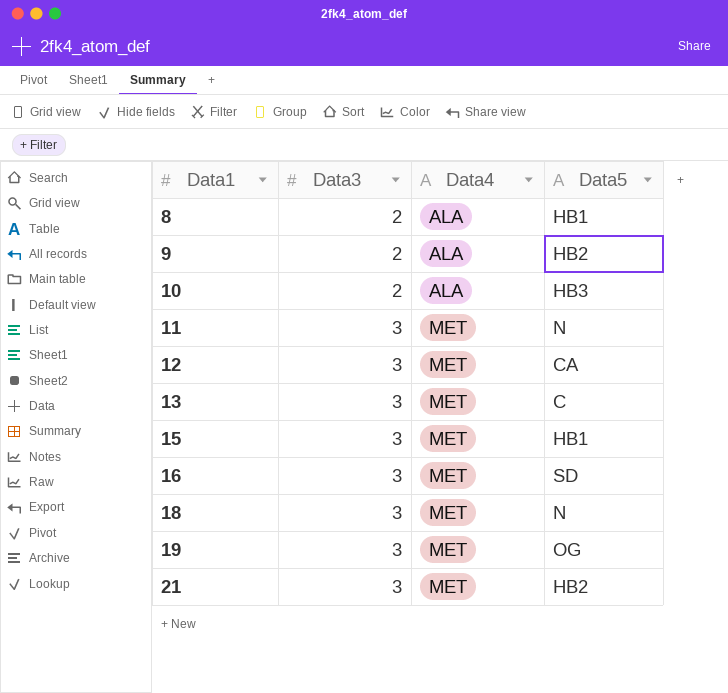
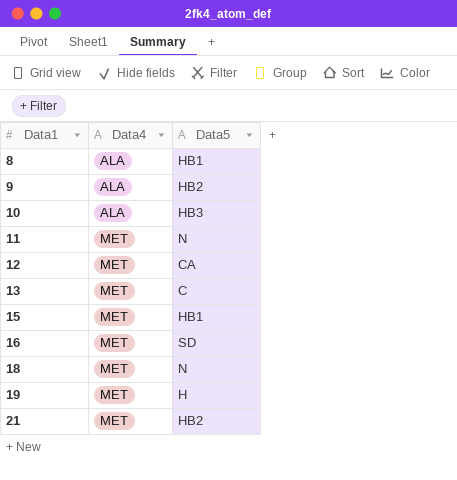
column Data3 | position: 2 -> none
19 | Data5: OG -> H

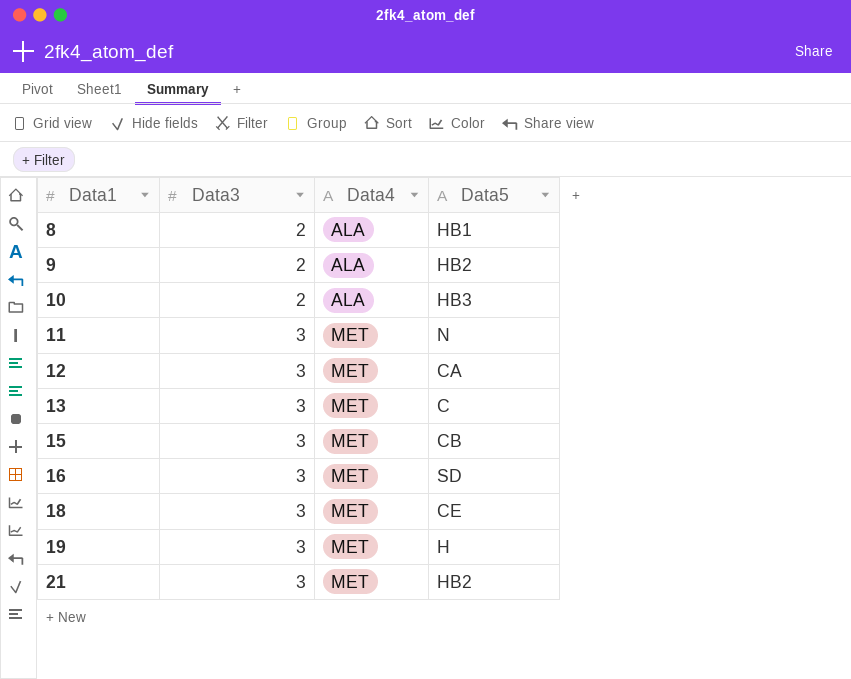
column Data3 | position: none -> 2
15 | Data5: HB1 -> CB
18 | Data5: N -> CE

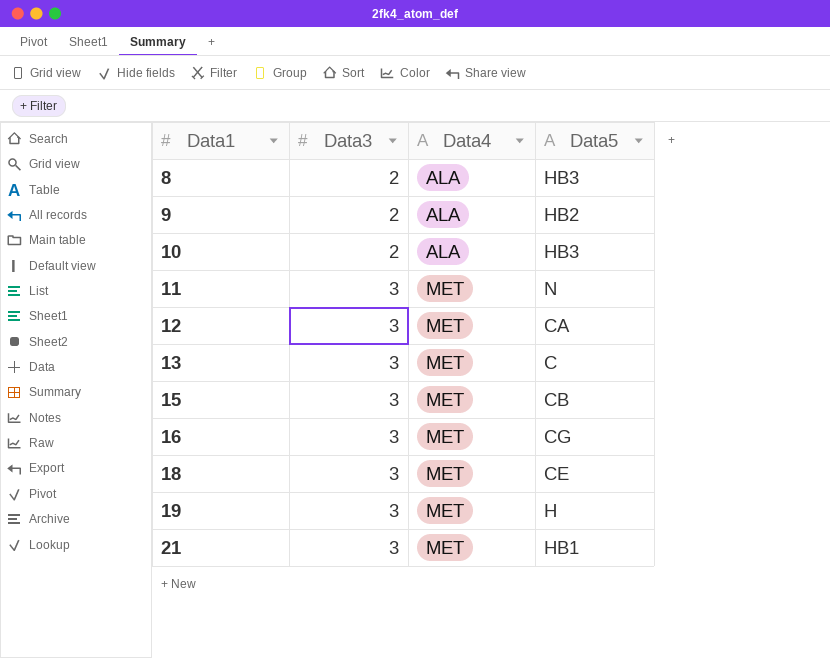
8 | Data5: HB1 -> HB3
16 | Data5: SD -> CG
21 | Data5: HB2 -> HB1

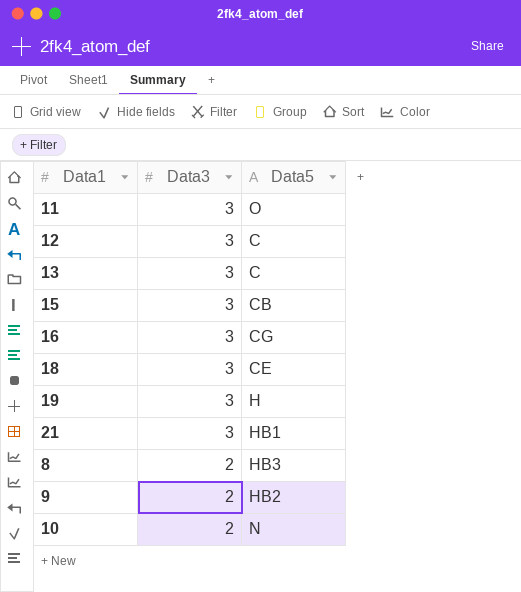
row order: Data1 ascending -> Data3 descending
column Data4 | position: 3 -> none
11 | Data5: N -> O
12 | Data5: CA -> C
10 | Data5: HB3 -> N

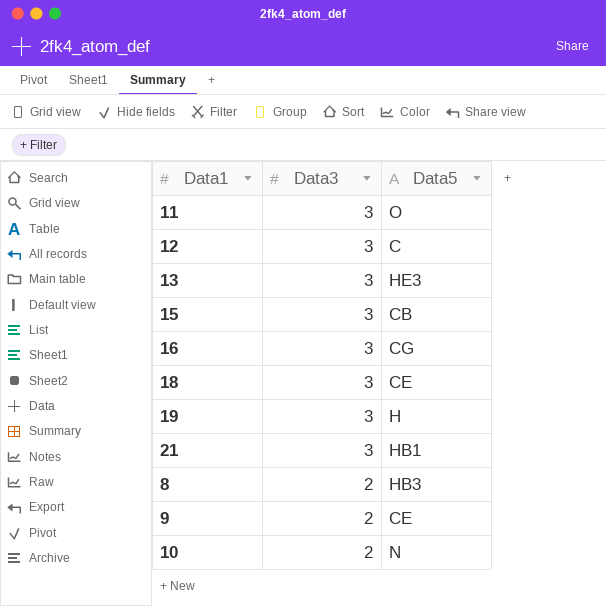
13 | Data5: C -> HE3
9 | Data5: HB2 -> CE

